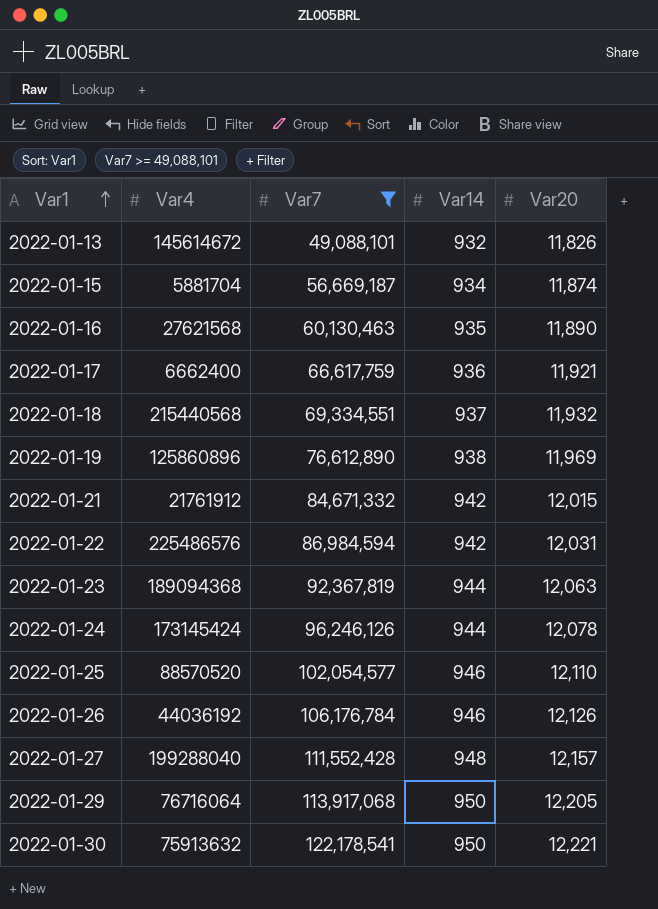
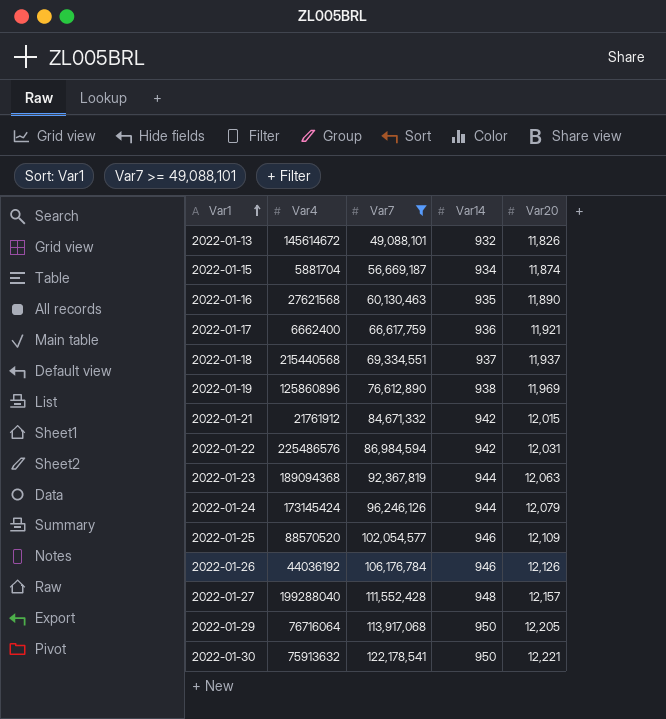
2022-01-18 | Var20: 11,932 -> 11,937
2022-01-24 | Var20: 12,078 -> 12,079
2022-01-25 | Var20: 12,110 -> 12,109

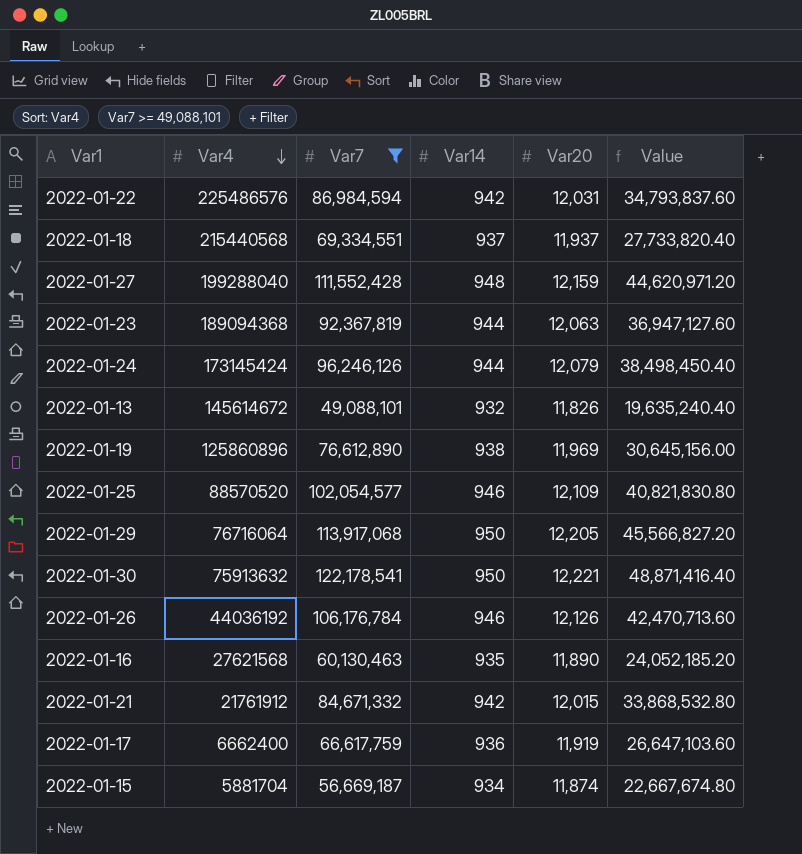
row order: Var1 ascending -> Var4 descending
column Value | formula: none -> [Var7] * 0.4
2022-01-27 | Var20: 12,157 -> 12,159
2022-01-17 | Var20: 11,921 -> 11,919

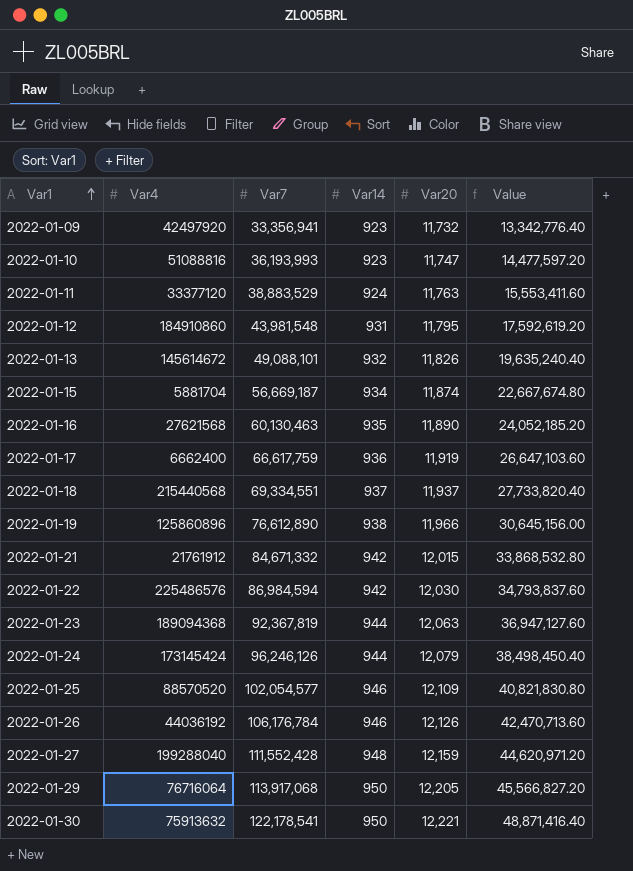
filter: Var7 >= 49,088,101 -> none
row order: Var4 descending -> Var1 ascending
2022-01-19 | Var20: 11,969 -> 11,966
2022-01-22 | Var20: 12,031 -> 12,030

